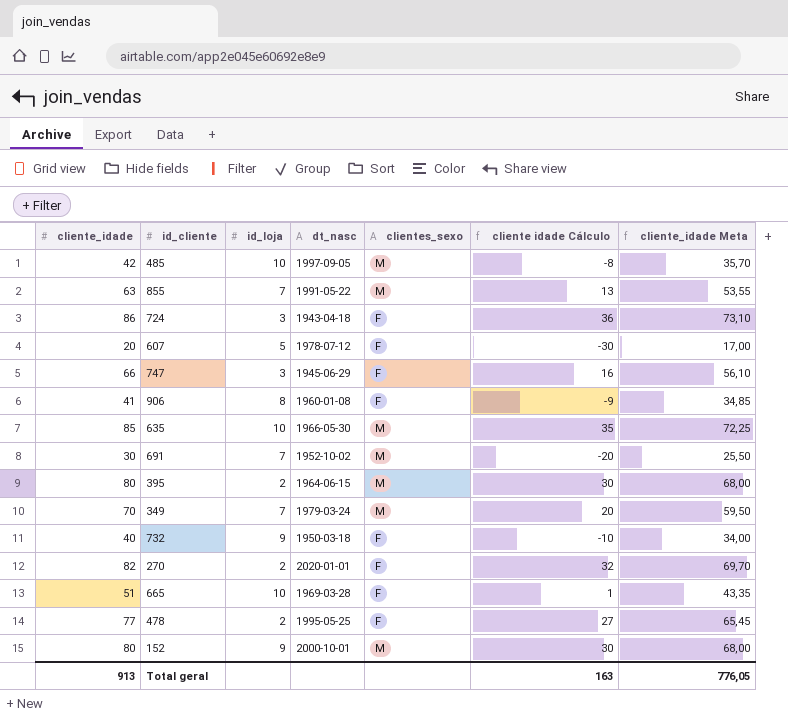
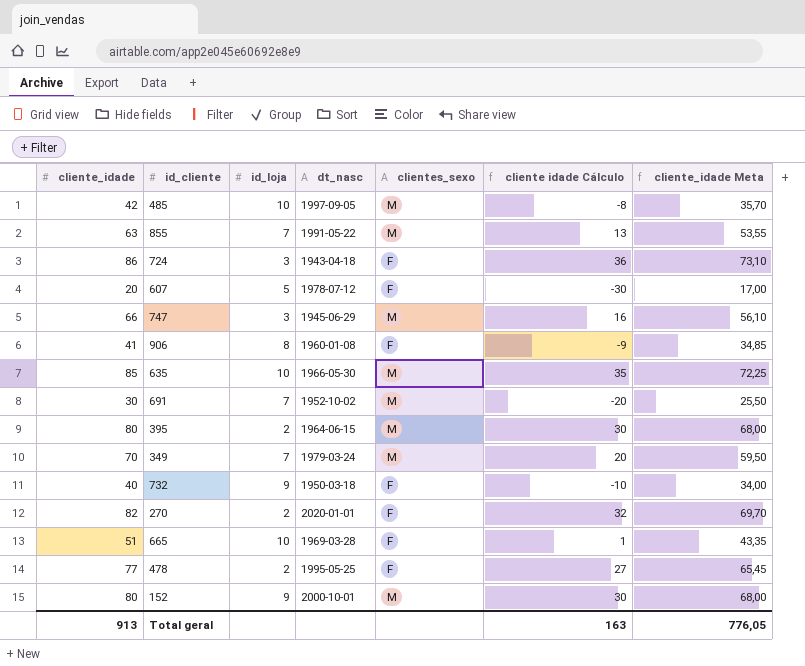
747 | clientes_sexo: F -> M

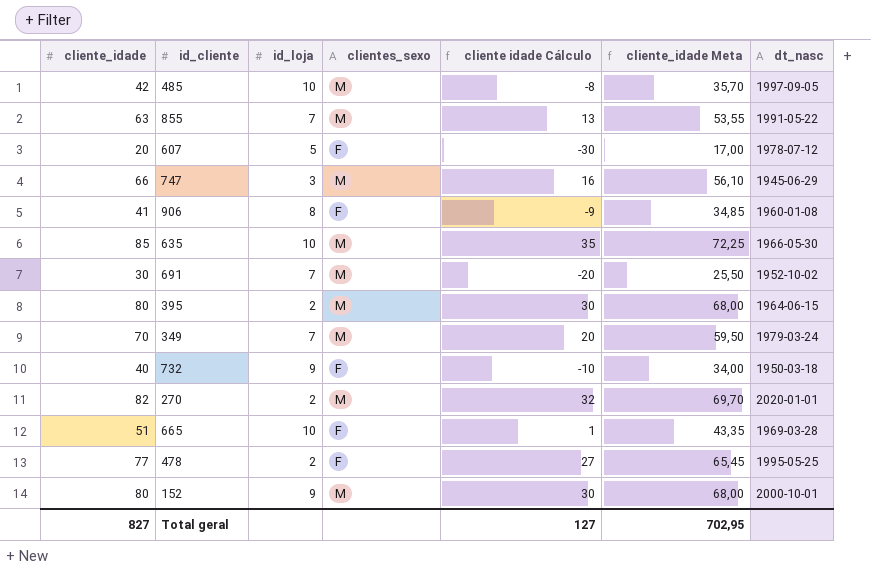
column dt_nasc | position: 4 -> 7
row 724: 86 | 3 | 1943-04-18 | F | 36 | 73,10 -> none
270 | clientes_sexo: F -> M
Total geral | cliente_idade: 913 -> 827
Total geral | cliente idade Cálculo: 163 -> 127
Total geral | cliente_idade Meta: 776,05 -> 702,95

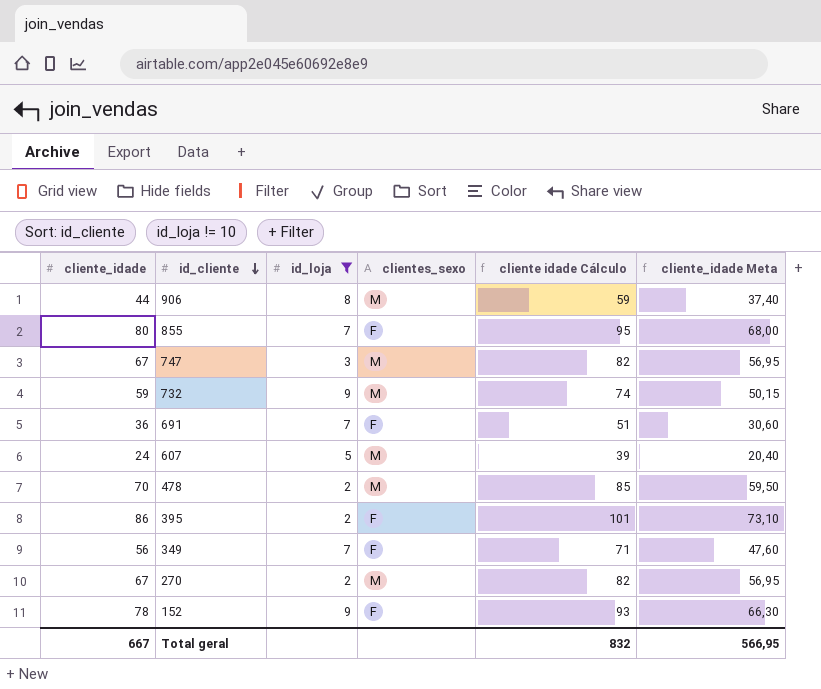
filter: none -> id_loja != 10
row order: none -> id_cliente descending
column dt_nasc | position: 7 -> none
column cliente idade Cálculo | formula: [cliente_idade] - 50 -> [cliente_idade] + 15
906 | cliente_idade: 41 -> 44
906 | clientes_sexo: F -> M
906 | cliente_idade Meta: 34,85 -> 37,40
855 | cliente_idade: 63 -> 80
855 | clientes_sexo: M -> F
855 | cliente_idade Meta: 53,55 -> 68,00
747 | cliente_idade: 66 -> 67
747 | cliente_idade Meta: 56,10 -> 56,95
732 | cliente_idade: 40 -> 59
732 | clientes_sexo: F -> M
732 | cliente_idade Meta: 34,00 -> 50,15
691 | cliente_idade: 30 -> 36
691 | clientes_sexo: M -> F
691 | cliente_idade Meta: 25,50 -> 30,60
607 | cliente_idade: 20 -> 24
607 | clientes_sexo: F -> M
607 | cliente_idade Meta: 17,00 -> 20,40
478 | cliente_idade: 77 -> 70
478 | clientes_sexo: F -> M
478 | cliente_idade Meta: 65,45 -> 59,50
395 | cliente_idade: 80 -> 86
395 | clientes_sexo: M -> F
395 | cliente_idade Meta: 68,00 -> 73,10
349 | cliente_idade: 70 -> 56
349 | clientes_sexo: M -> F
349 | cliente_idade Meta: 59,50 -> 47,60
270 | cliente_idade: 82 -> 67
270 | cliente_idade Meta: 69,70 -> 56,95
152 | cliente_idade: 80 -> 78
152 | clientes_sexo: M -> F
152 | cliente_idade Meta: 68,00 -> 66,30
Total geral | cliente_idade: 827 -> 667
Total geral | cliente idade Cálculo: 127 -> 832
Total geral | cliente_idade Meta: 702,95 -> 566,95

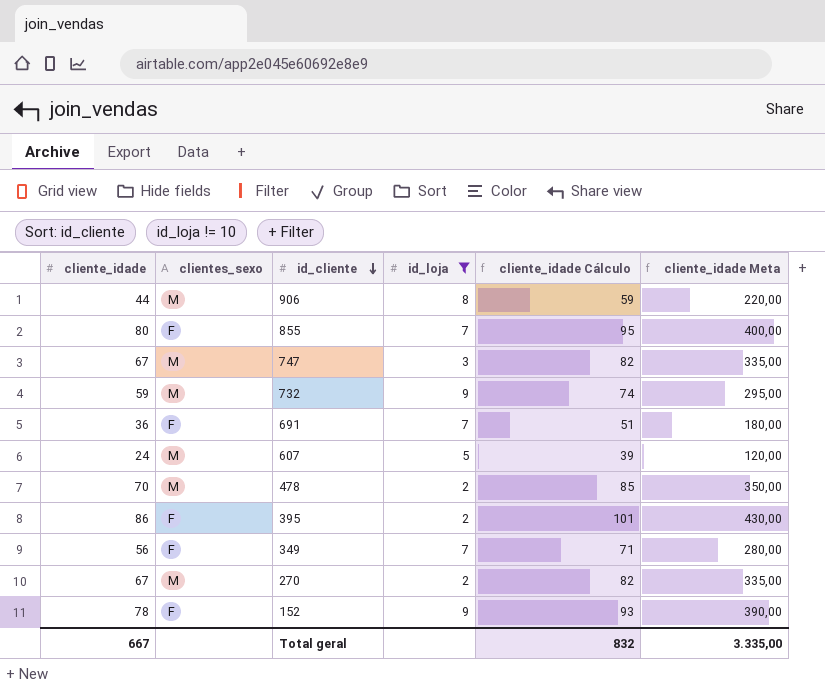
column clientes_sexo | position: 4 -> 2
column name: cliente idade Cálculo -> cliente_idade Cálculo
column cliente_idade Meta | formula: [cliente_idade] * 0,85 -> [cliente_idade] * 5
Total geral | cliente_idade Meta: 566,95 -> 3.335,00

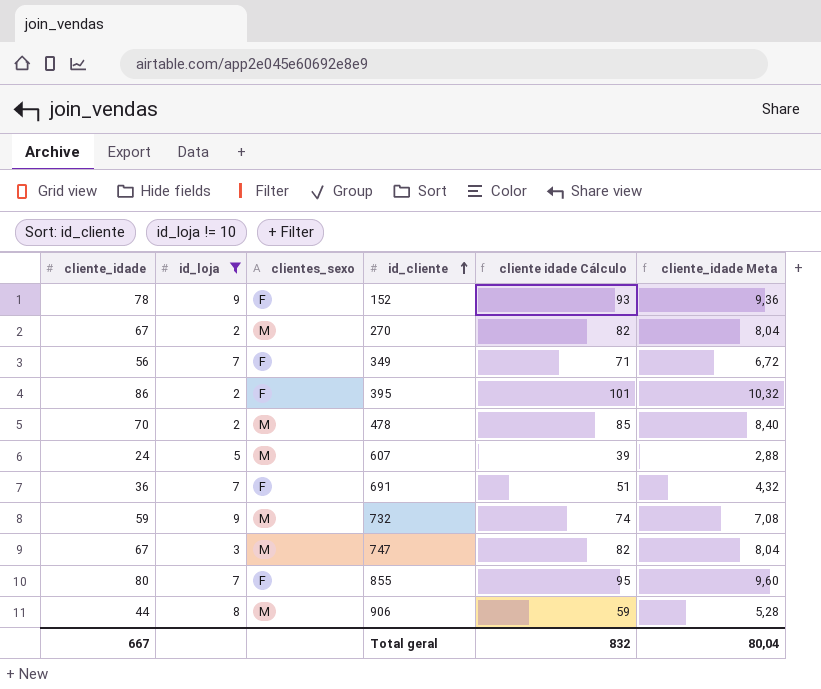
row order: id_cliente descending -> id_cliente ascending
column id_loja | position: 4 -> 2
column name: cliente_idade Cálculo -> cliente idade Cálculo
column cliente_idade Meta | formula: [cliente_idade] * 5 -> [cliente_idade] * 0,12
Total geral | cliente_idade Meta: 3.335,00 -> 80,04

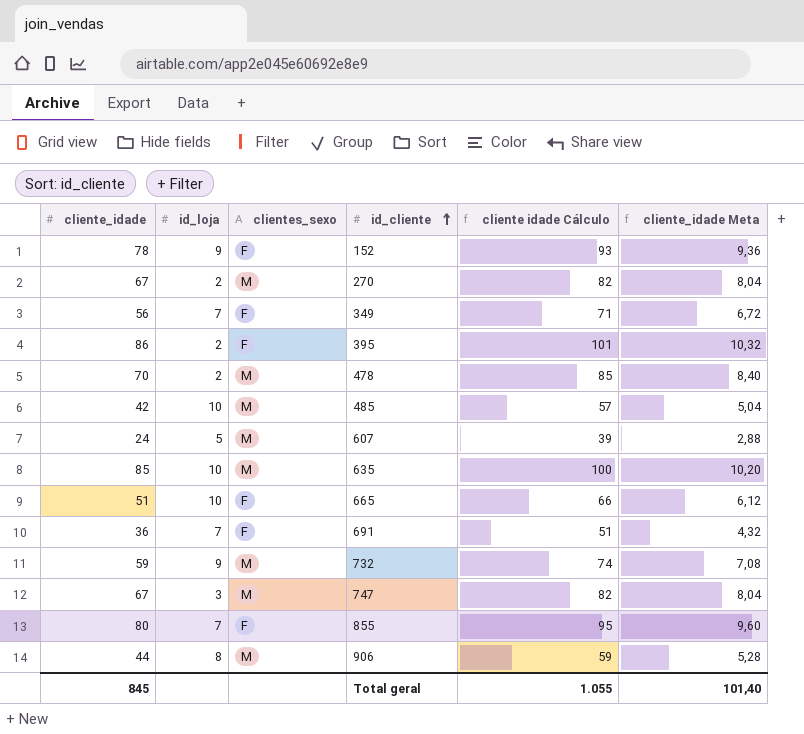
filter: id_loja != 10 -> none
Total geral | cliente_idade: 667 -> 845
Total geral | cliente idade Cálculo: 832 -> 1.055
Total geral | cliente_idade Meta: 80,04 -> 101,40

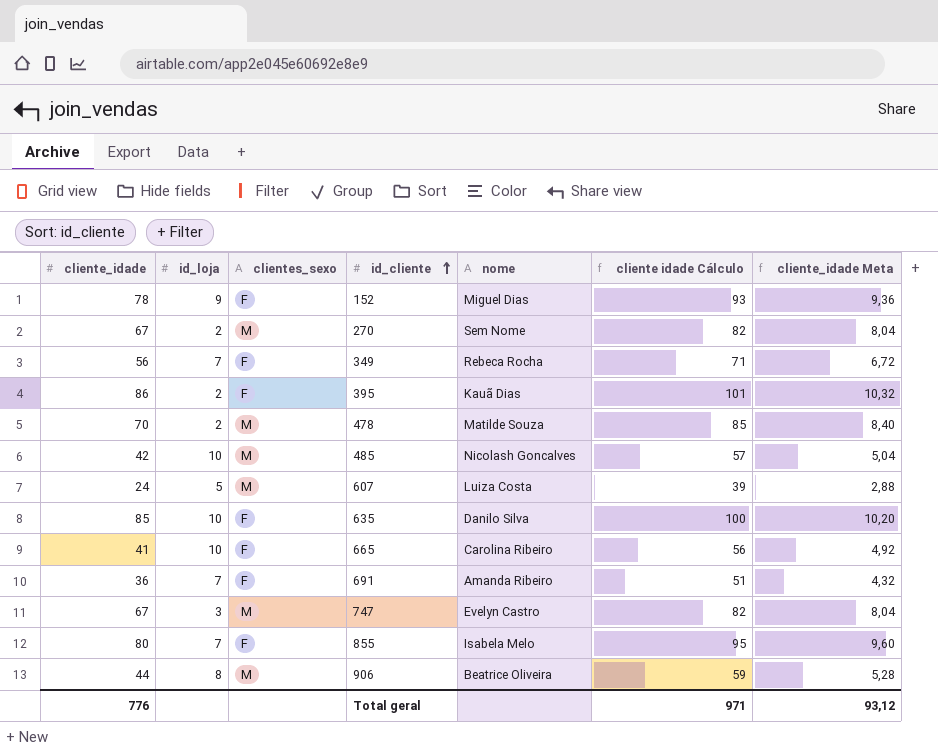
column nome | position: none -> 5
row 732: 59 | 9 | M | 74 | 7,08 -> none
635 | clientes_sexo: M -> F
665 | cliente_idade: 51 -> 41
665 | cliente idade Cálculo: 66 -> 56
665 | cliente_idade Meta: 6,12 -> 4,92
Total geral | cliente_idade: 845 -> 776
Total geral | cliente idade Cálculo: 1.055 -> 971
Total geral | cliente_idade Meta: 101,40 -> 93,12

